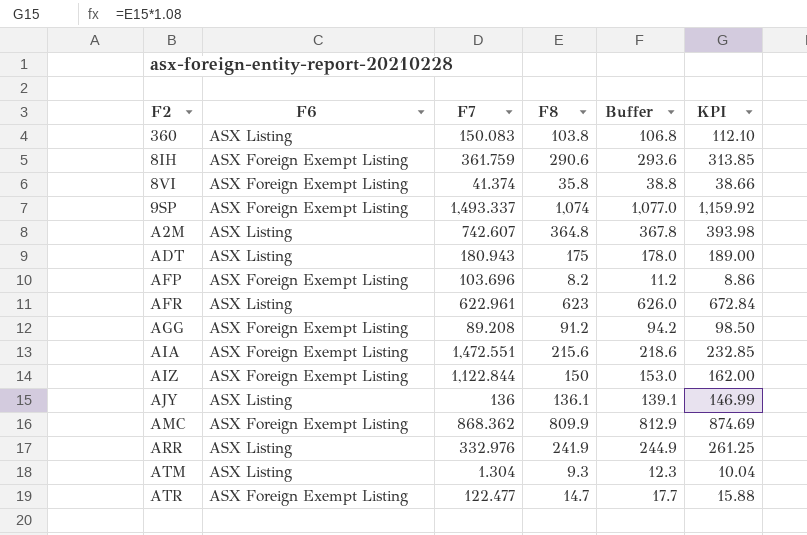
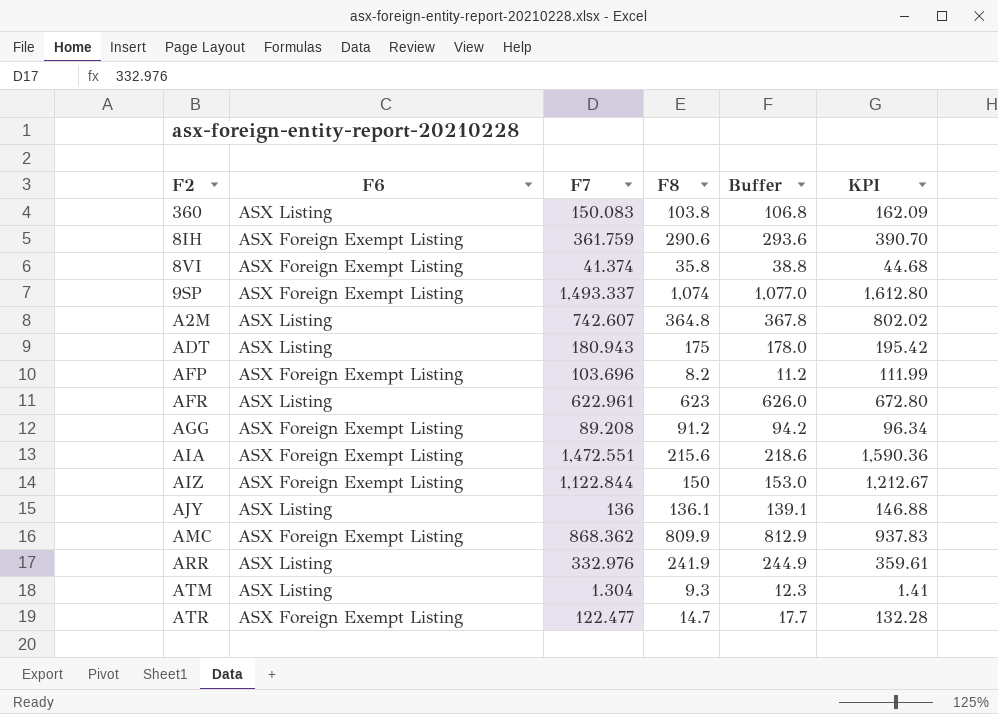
column KPI | formula: [F8] * 1.08 -> [F7] * 1.08

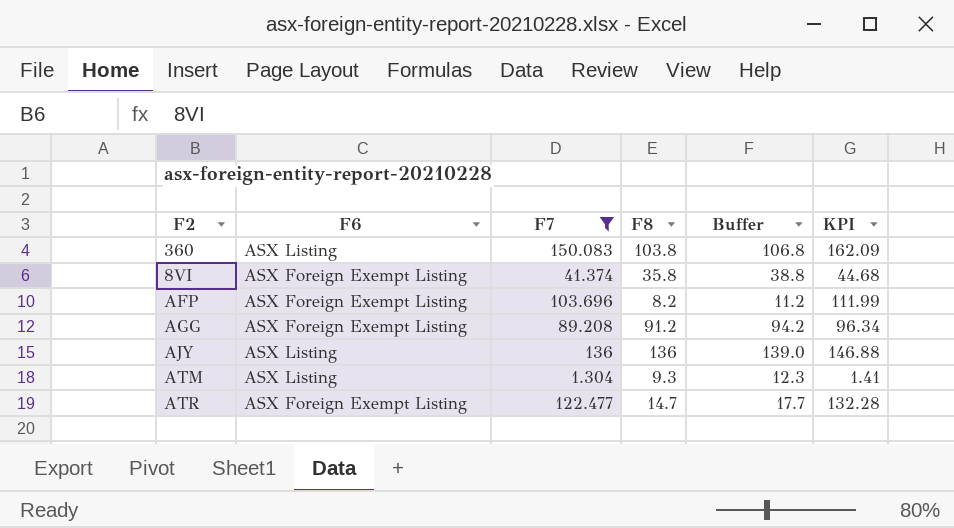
filter: none -> F7 <= 150.083
AJY | F8: 136.1 -> 136
AJY | Buffer: 139.1 -> 139.0

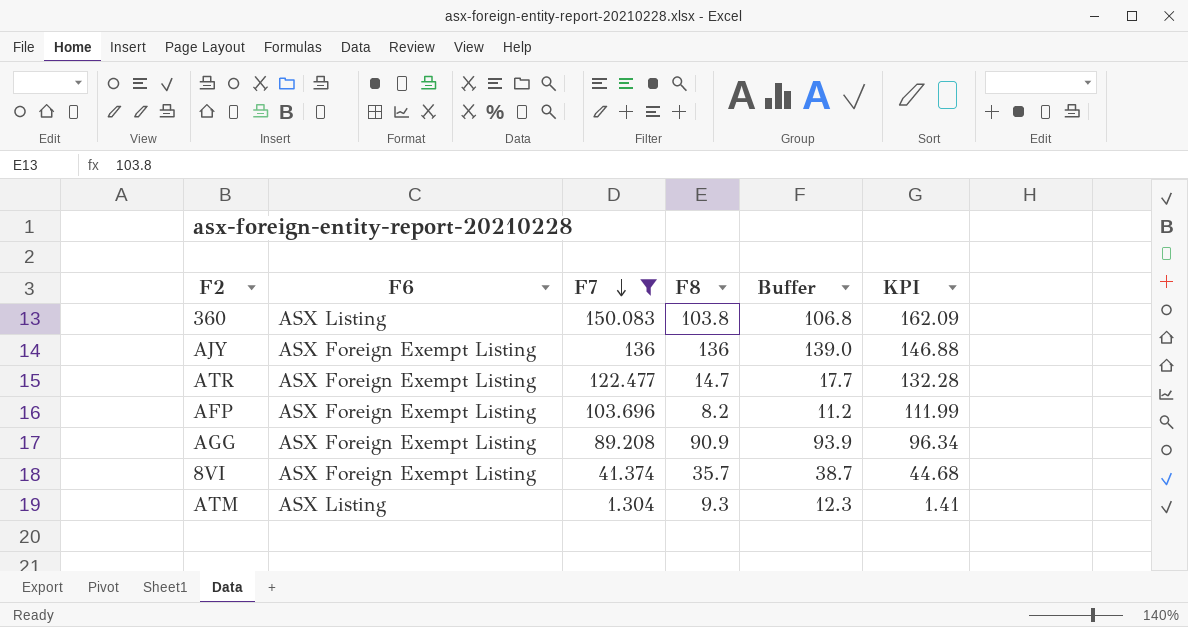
row order: none -> F7 descending
AJY | F6: ASX Listing -> ASX Foreign Exempt Listing
AGG | F8: 91.2 -> 90.9
AGG | Buffer: 94.2 -> 93.9
8VI | F8: 35.8 -> 35.7
8VI | Buffer: 38.8 -> 38.7

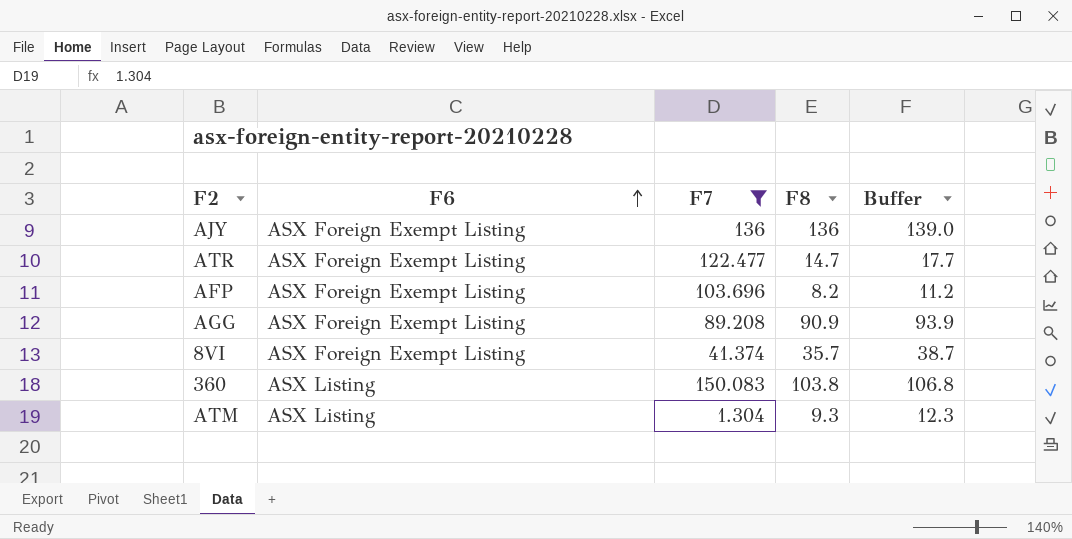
row order: F7 descending -> F6 ascending
column KPI | formula: [F7] * 1.08 -> none

